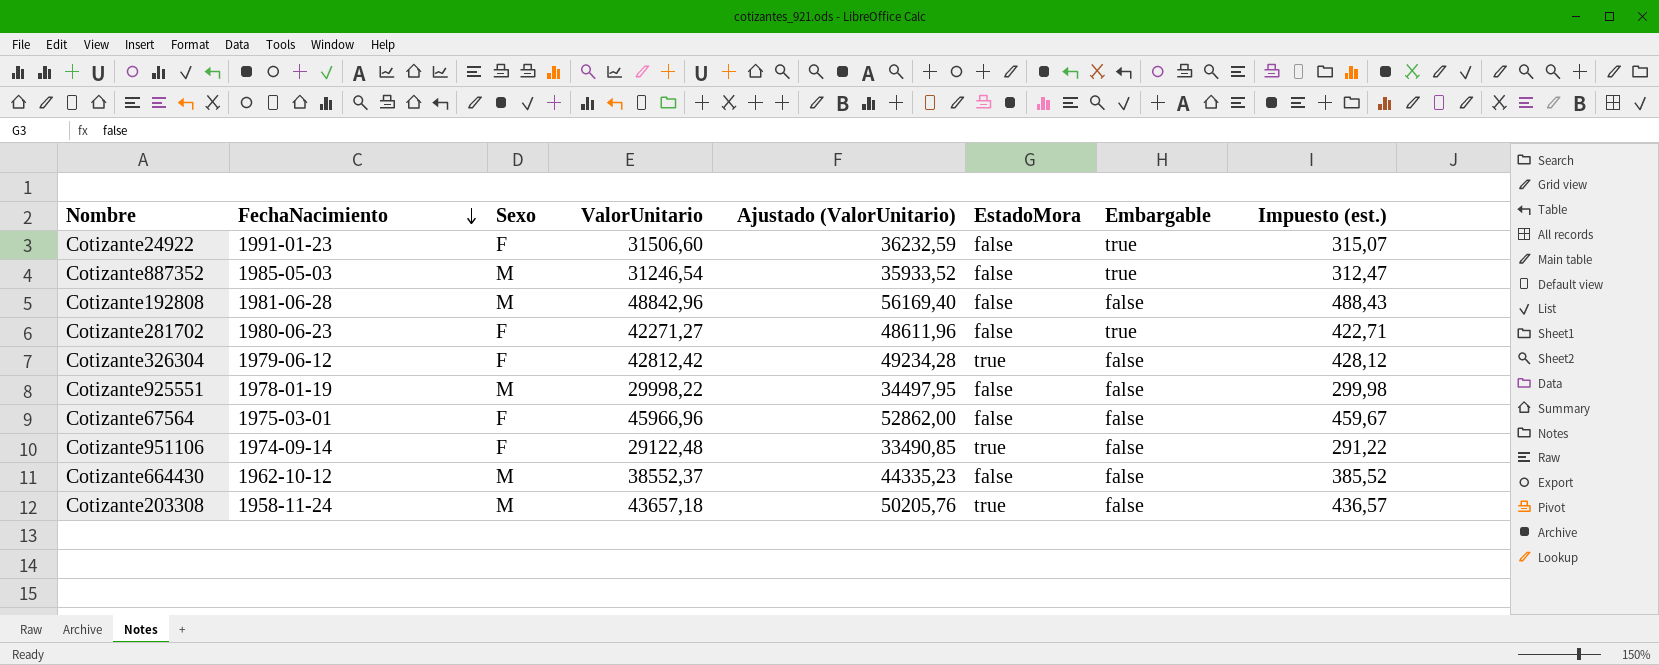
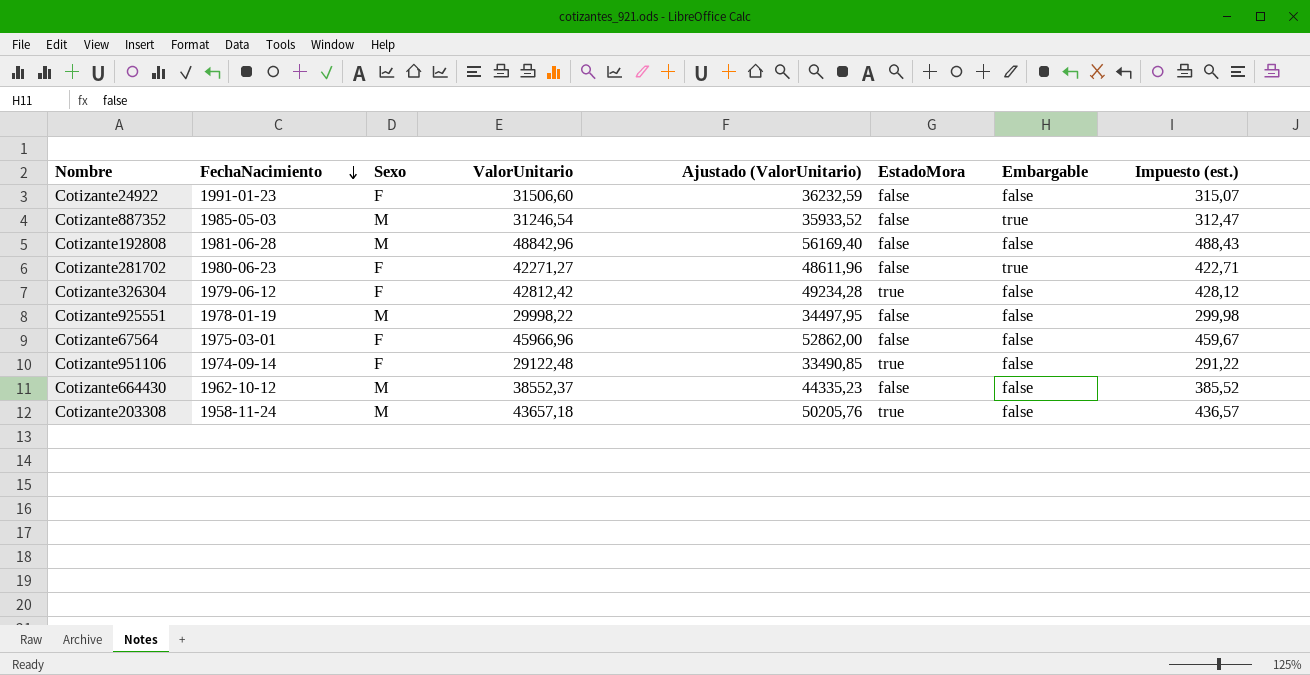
Cotizante24922 | Embargable: true -> false

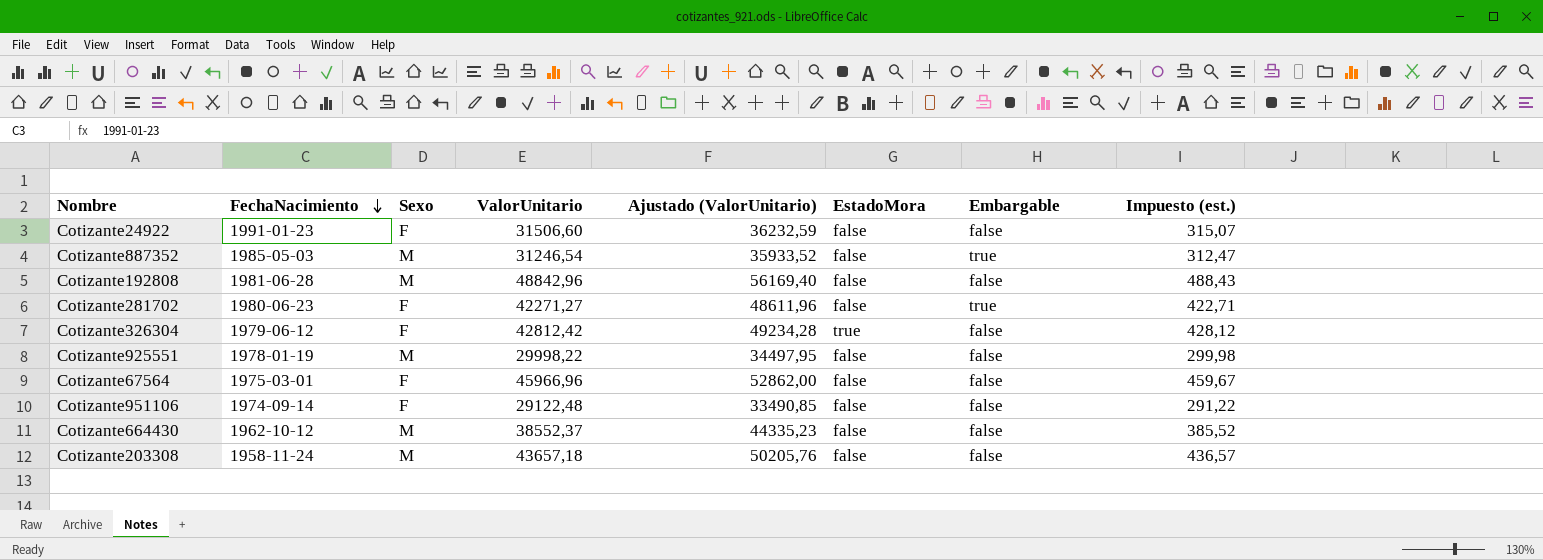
Cotizante951106 | EstadoMora: true -> false
Cotizante203308 | EstadoMora: true -> false

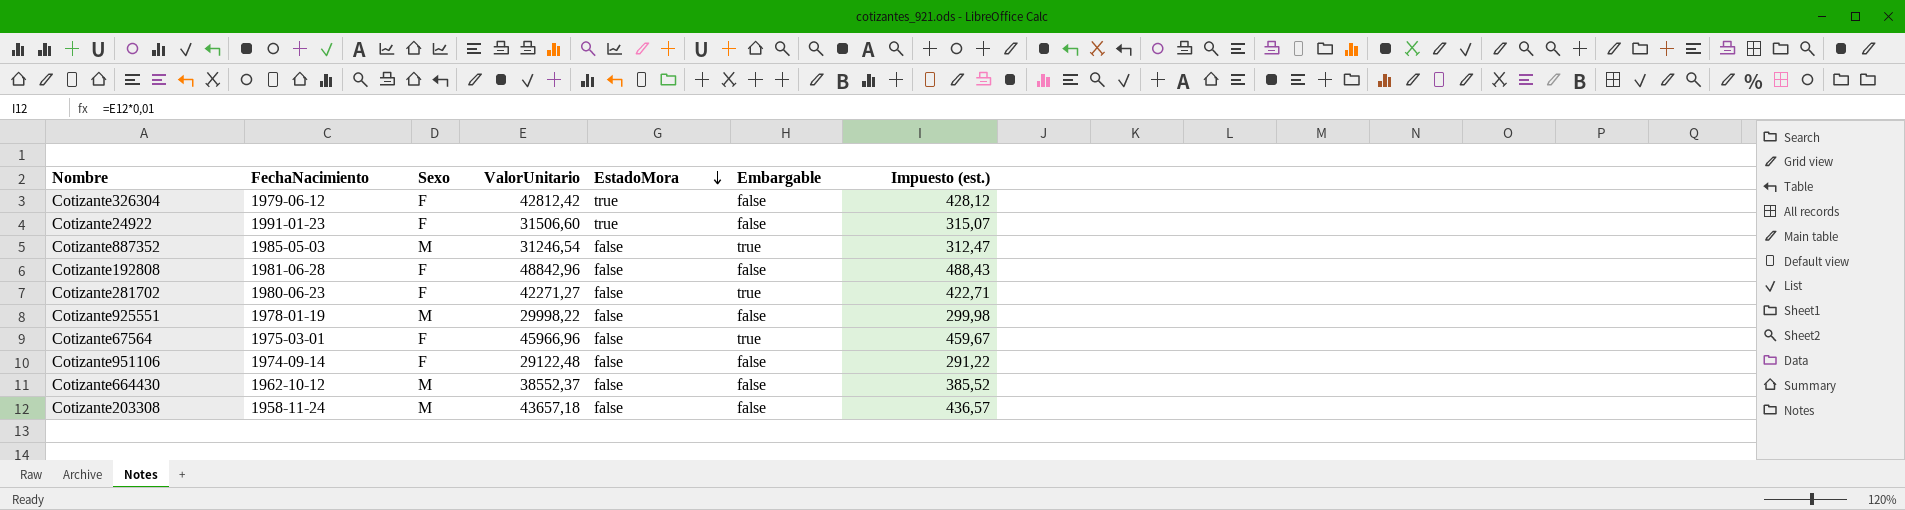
row order: FechaNacimiento descending -> EstadoMora descending
column Ajustado (ValorUnitario) | formula: [ValorUnitario] * 1,15 -> none
Cotizante24922 | EstadoMora: false -> true
Cotizante192808 | Sexo: M -> F
Cotizante67564 | Embargable: false -> true

